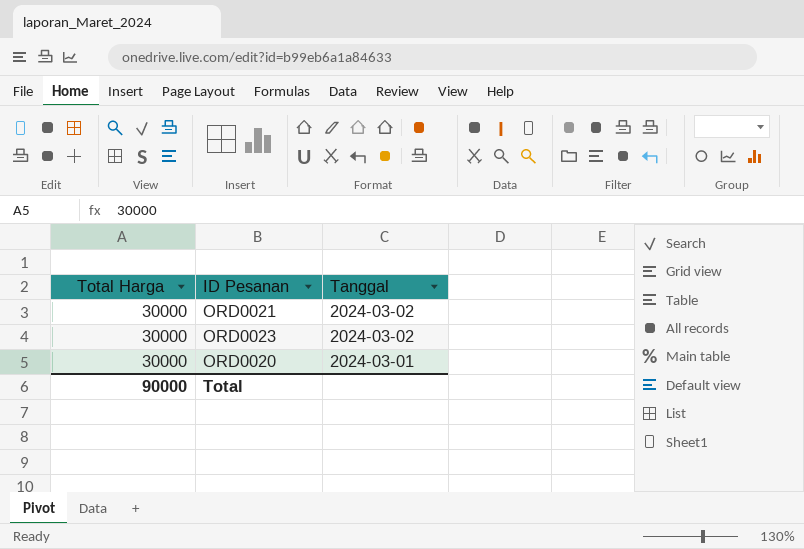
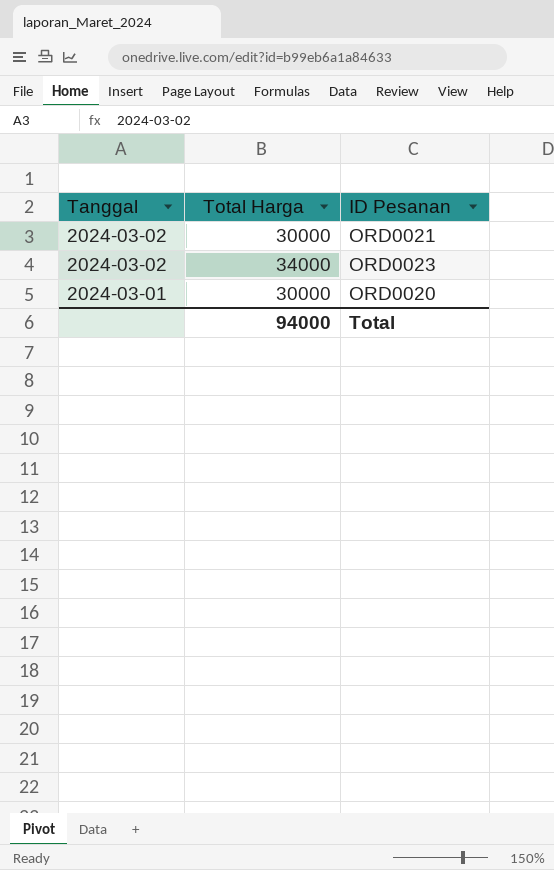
column Tanggal | position: 3 -> 1
ORD0023 | Total Harga: 30000 -> 34000
Total | Total Harga: 90000 -> 94000

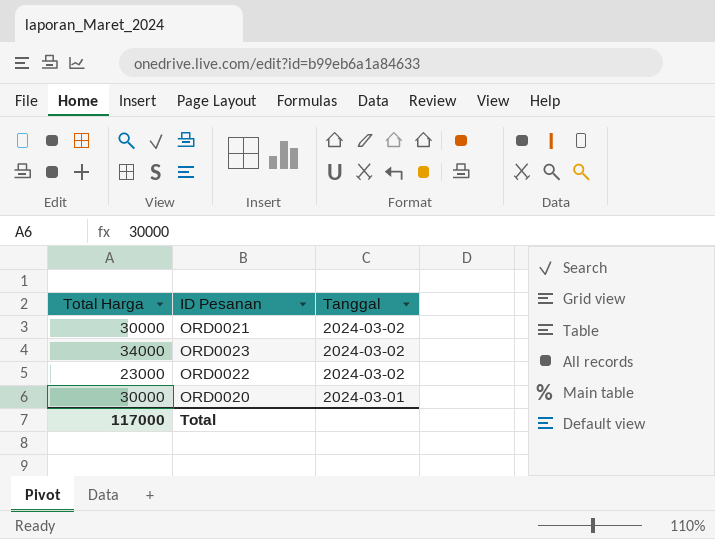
column Tanggal | position: 1 -> 3
row ORD0022: none -> 23000 | 2024-03-02
Total | Total Harga: 94000 -> 117000

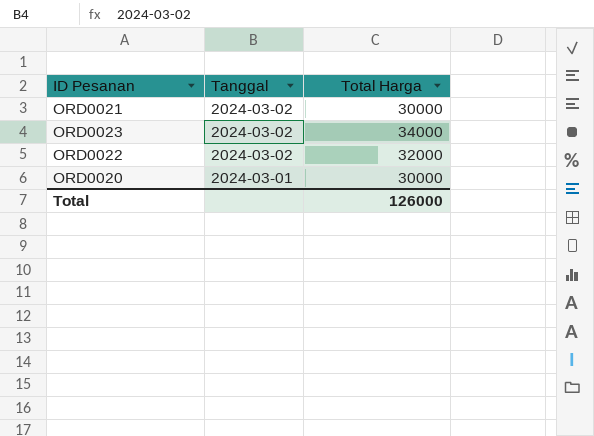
column Total Harga | position: 1 -> 3
ORD0022 | Total Harga: 23000 -> 32000
Total | Total Harga: 117000 -> 126000

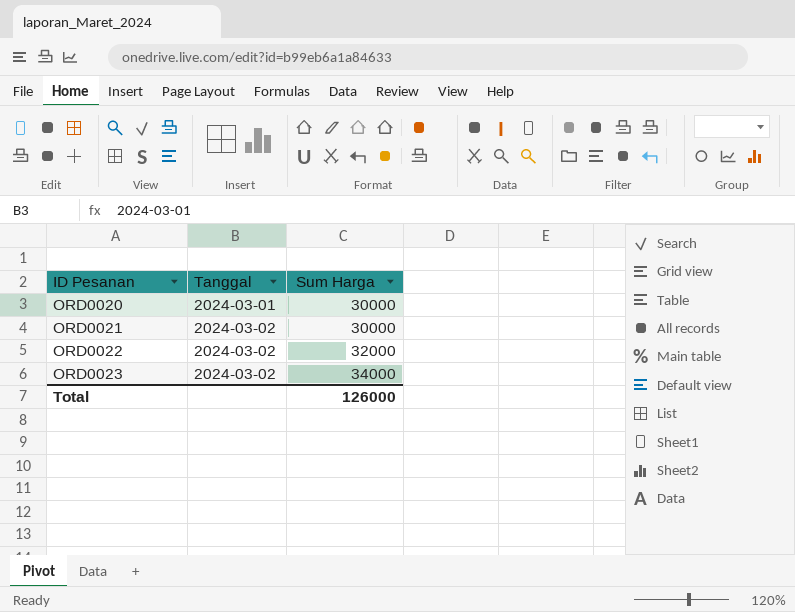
row order: Tanggal descending -> ID Pesanan ascending
column name: Total Harga -> Sum Harga

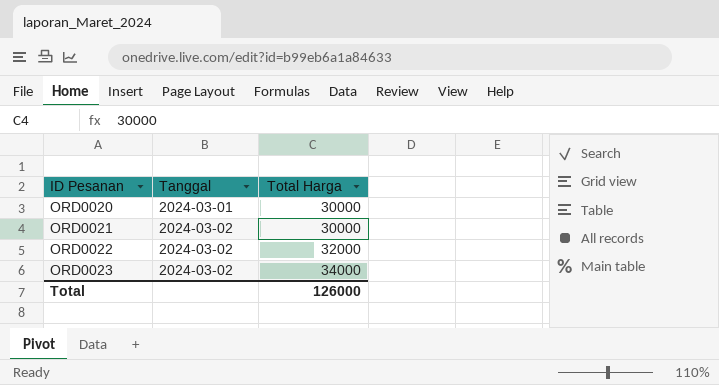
column name: Sum Harga -> Total Harga

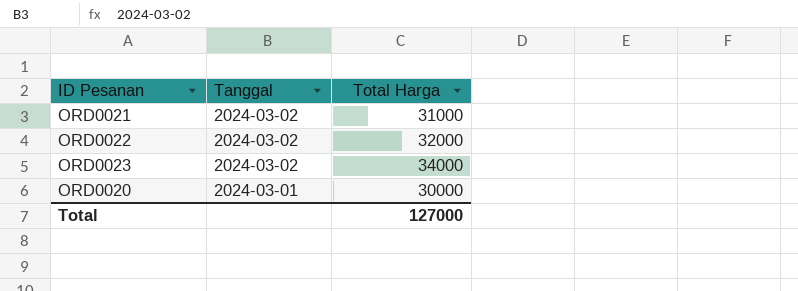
row order: ID Pesanan ascending -> Tanggal descending
ORD0021 | Total Harga: 30000 -> 31000
Total | Total Harga: 126000 -> 127000

